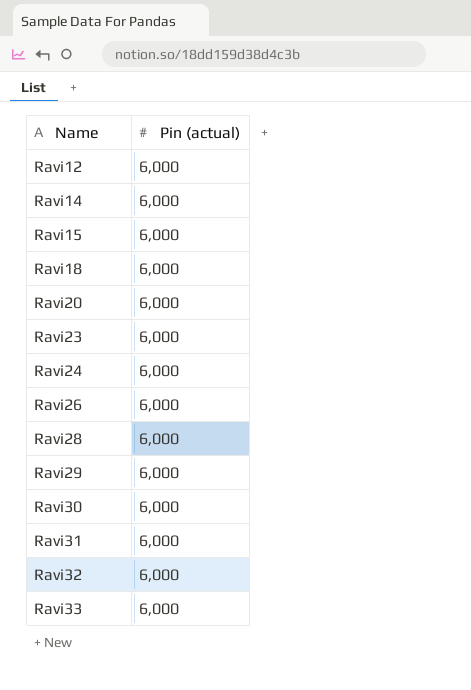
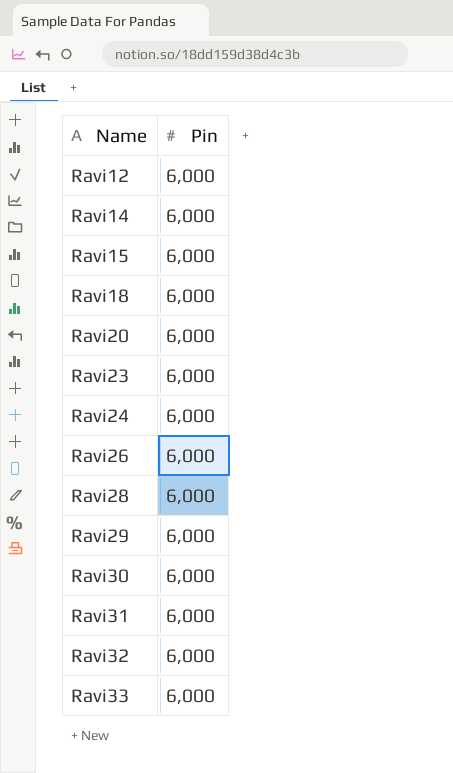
column name: Pin (actual) -> Pin

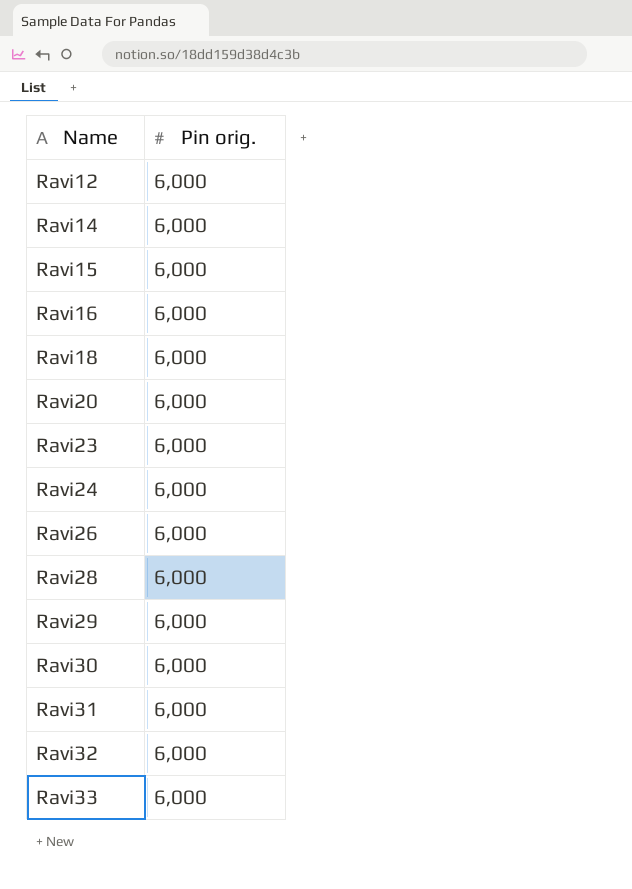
column name: Pin -> Pin orig.
row Ravi16: none -> 6,000

